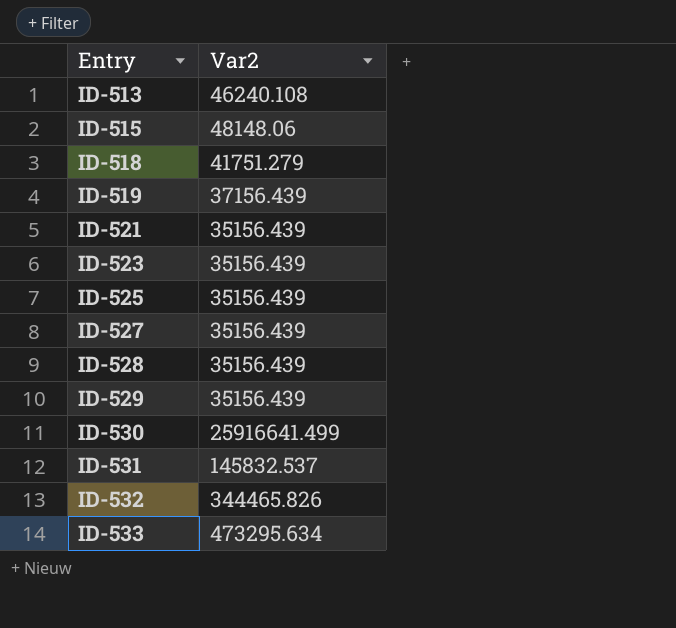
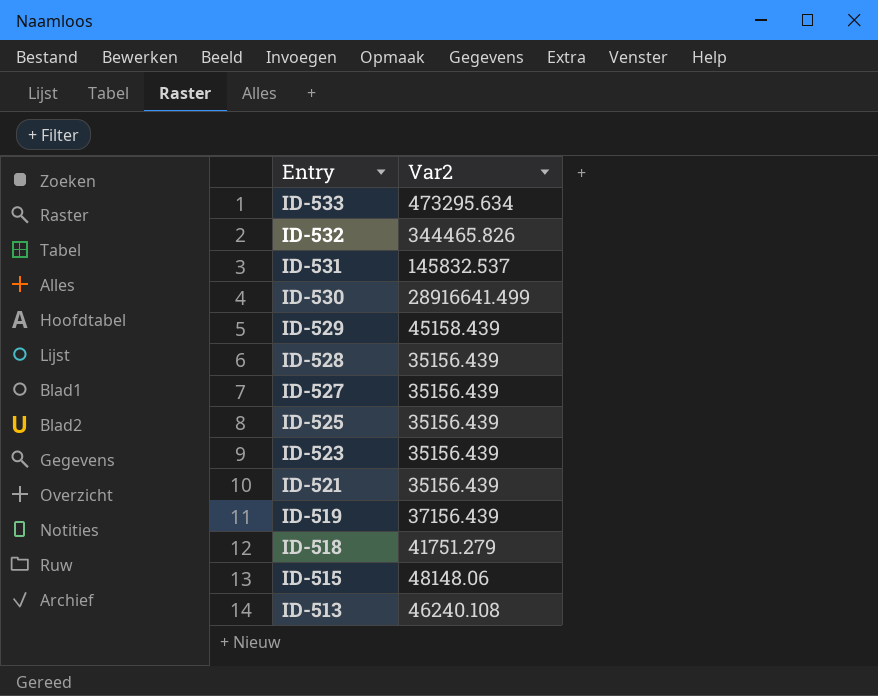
row order: Entry ascending -> Entry descending
ID-530 | Var2: 25916641.499 -> 28916641.499
ID-529 | Var2: 35156.439 -> 45158.439

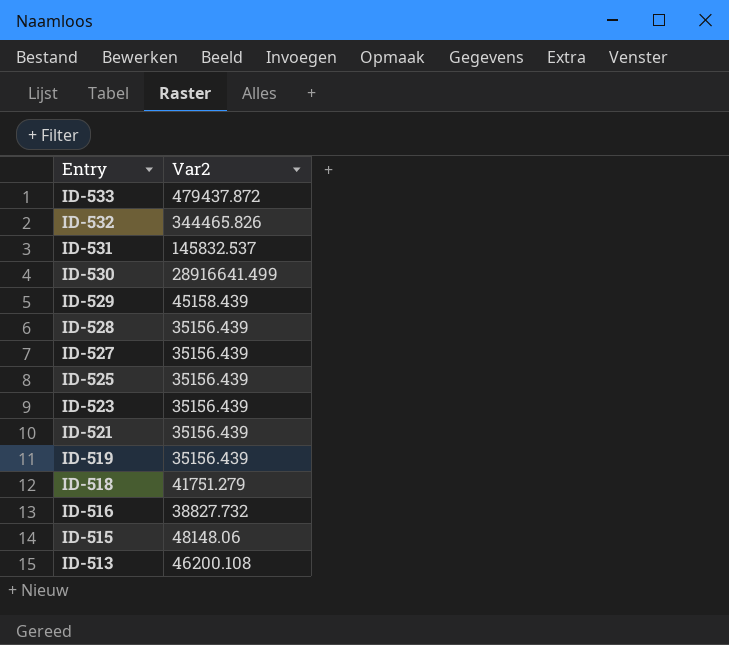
ID-533 | Var2: 473295.634 -> 479437.872
ID-519 | Var2: 37156.439 -> 35156.439
row ID-516: none -> 38827.732
ID-513 | Var2: 46240.108 -> 46200.108

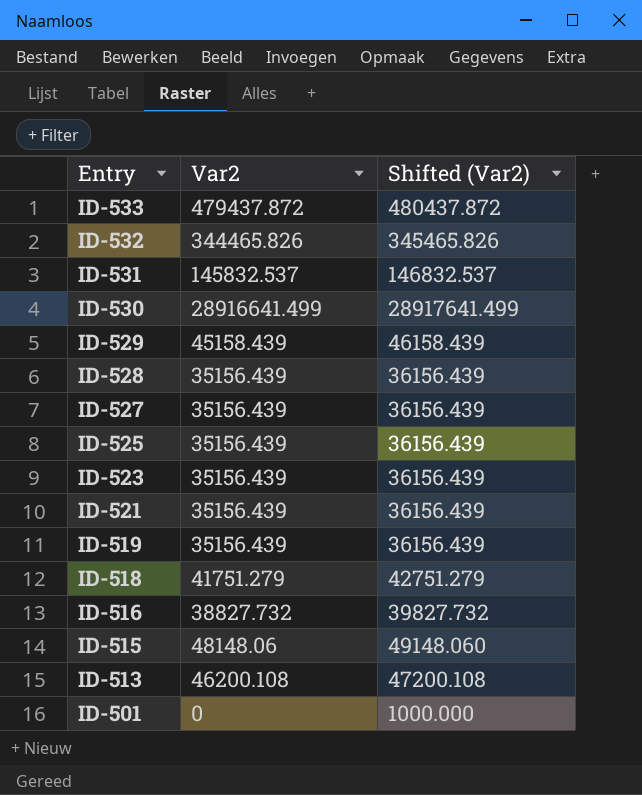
column Shifted (Var2) | formula: none -> [Var2] + 1000
row ID-501: none -> 0 | 1000.000

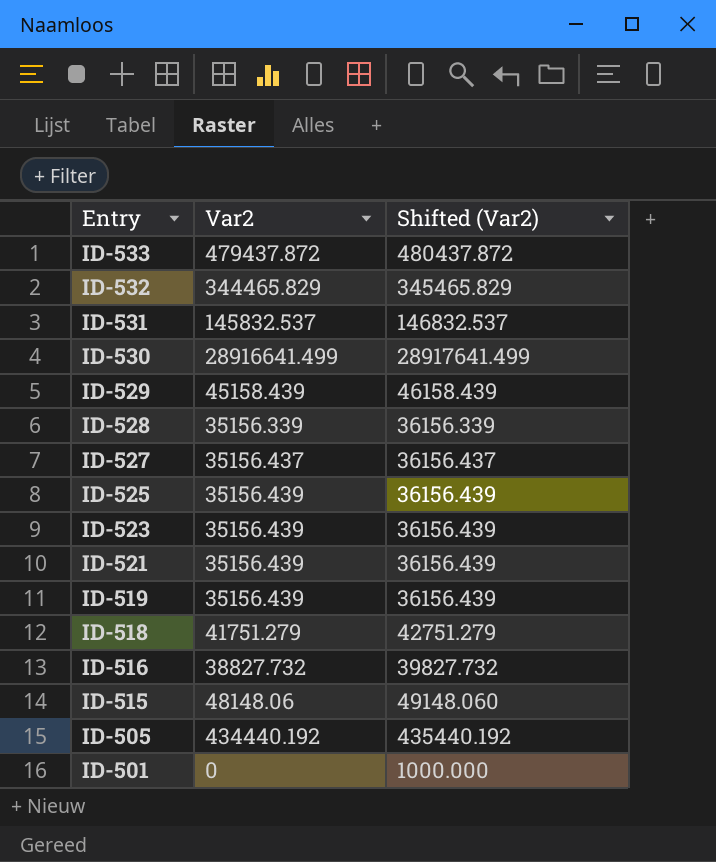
row ID-513: 46200.108 | 47200.108 -> none
ID-532 | Var2: 344465.826 -> 344465.829
ID-532 | Shifted (Var2): 345465.826 -> 345465.829
ID-528 | Var2: 35156.439 -> 35156.339
ID-528 | Shifted (Var2): 36156.439 -> 36156.339
ID-527 | Var2: 35156.439 -> 35156.437
ID-527 | Shifted (Var2): 36156.439 -> 36156.437
row ID-505: none -> 434440.192 | 435440.192

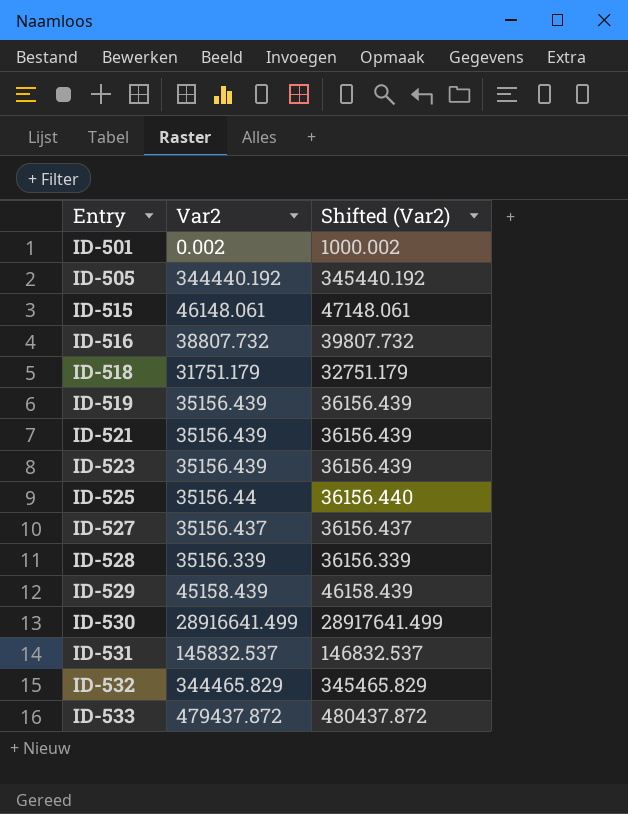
row order: Entry descending -> Entry ascending
ID-501 | Var2: 0 -> 0.002
ID-501 | Shifted (Var2): 1000.000 -> 1000.002
ID-505 | Var2: 434440.192 -> 344440.192
ID-505 | Shifted (Var2): 435440.192 -> 345440.192
ID-515 | Var2: 48148.06 -> 46148.061
ID-515 | Shifted (Var2): 49148.060 -> 47148.061
ID-516 | Var2: 38827.732 -> 38807.732
ID-516 | Shifted (Var2): 39827.732 -> 39807.732
ID-518 | Var2: 41751.279 -> 31751.179
ID-518 | Shifted (Var2): 42751.279 -> 32751.179
ID-525 | Var2: 35156.439 -> 35156.44
ID-525 | Shifted (Var2): 36156.439 -> 36156.440

